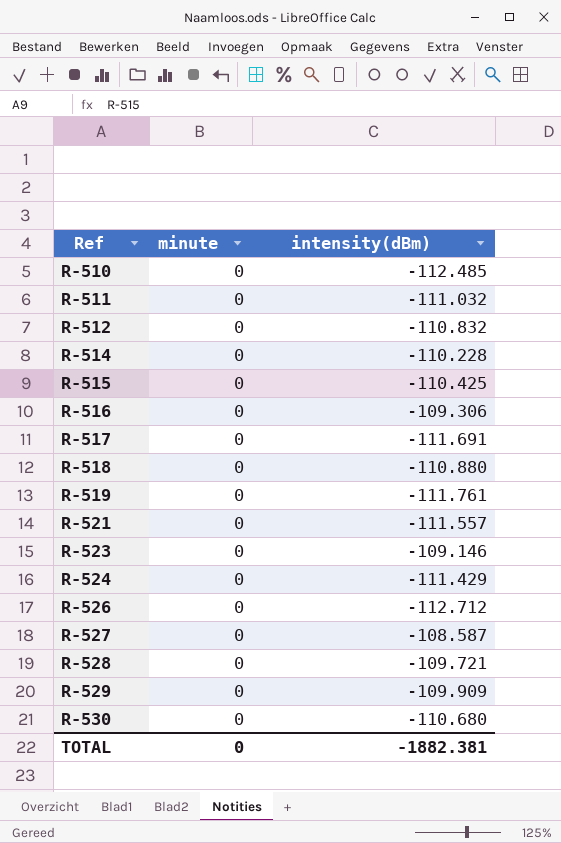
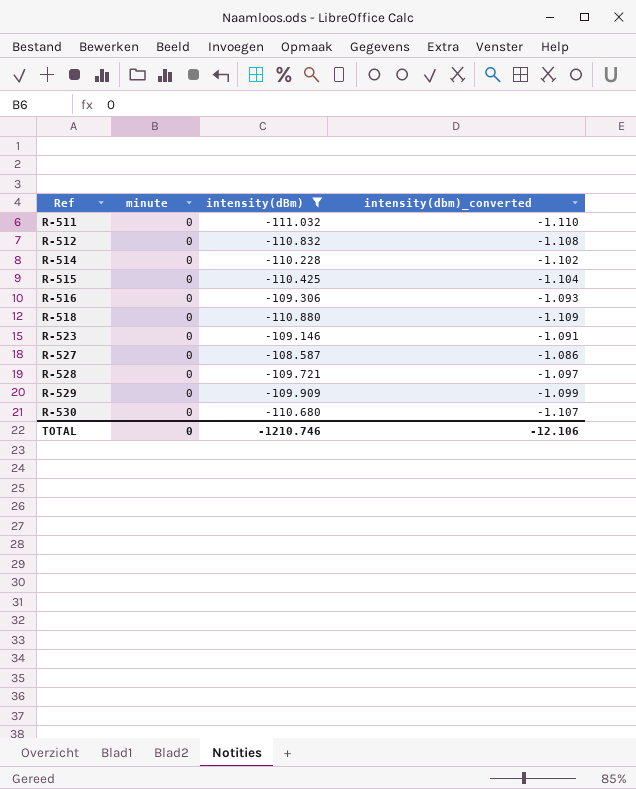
filter: none -> intensity(dBm) >= -111.032
column intensity(dbm)_converted | formula: none -> [intensity(dBm)] * 0.01
TOTAL | intensity(dBm): -1882.381 -> -1210.746

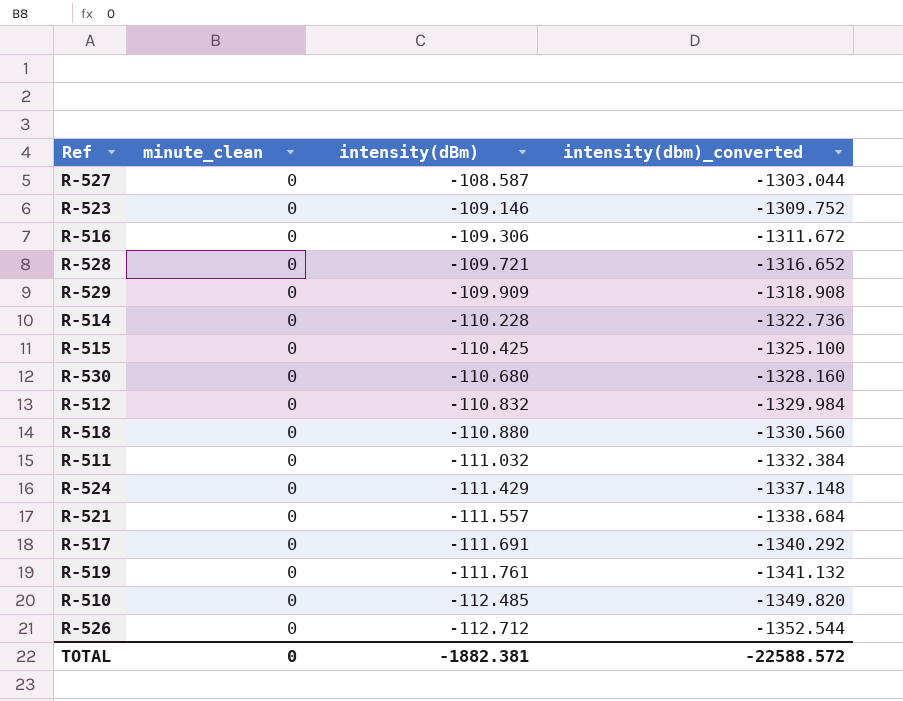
filter: intensity(dBm) >= -111.032 -> none
row order: Ref ascending -> intensity(dBm) descending
column name: minute -> minute_clean
column intensity(dbm)_converted | formula: [intensity(dBm)] * 0.01 -> [intensity(dBm)] * 12
TOTAL | intensity(dBm): -1210.746 -> -1882.381
TOTAL | intensity(dbm)_converted: -12.106 -> -22588.572

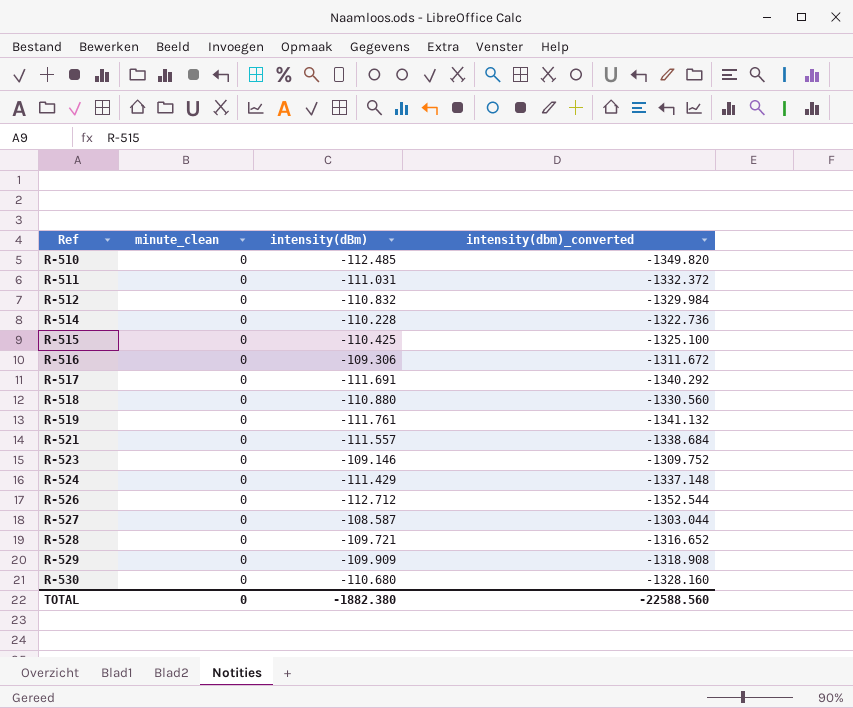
row order: intensity(dBm) descending -> Ref ascending
R-511 | intensity(dBm): -111.032 -> -111.031
R-511 | intensity(dbm)_converted: -1332.384 -> -1332.372
TOTAL | intensity(dBm): -1882.381 -> -1882.380
TOTAL | intensity(dbm)_converted: -22588.572 -> -22588.560

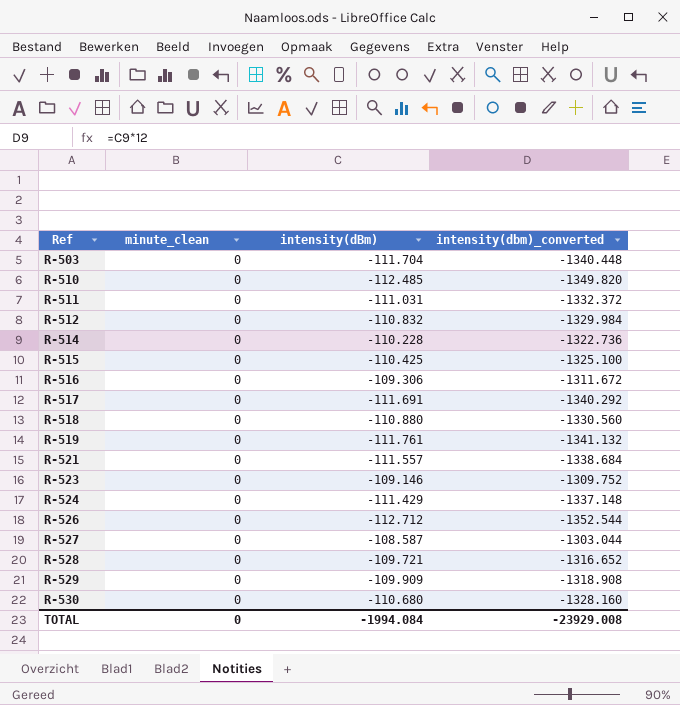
row R-503: none -> 0 | -111.704 | -1340.448
TOTAL | intensity(dBm): -1882.380 -> -1994.084
TOTAL | intensity(dbm)_converted: -22588.560 -> -23929.008

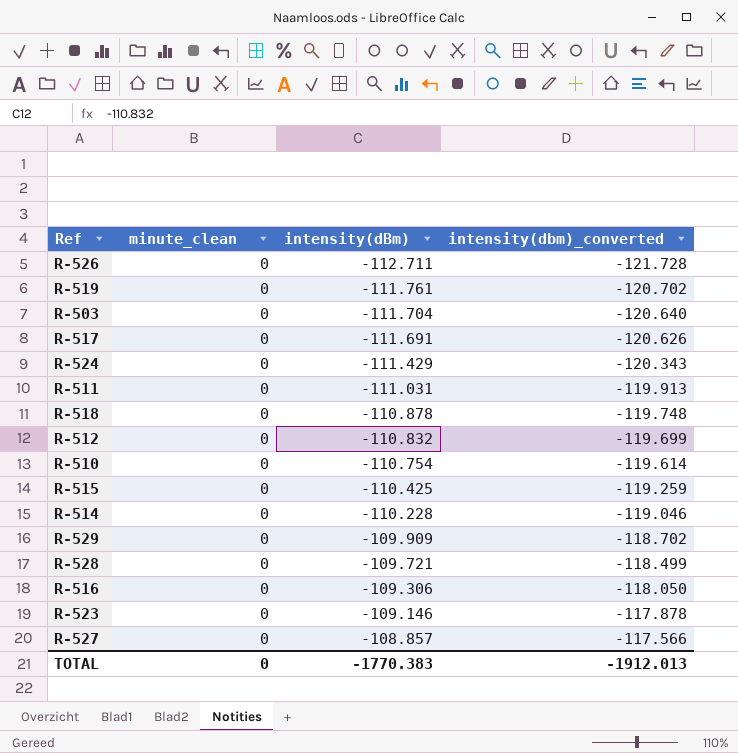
row order: Ref ascending -> intensity(dBm) ascending
column intensity(dbm)_converted | formula: [intensity(dBm)] * 12 -> [intensity(dBm)] * 1.08
row R-521: 0 | -111.557 | -1338.684 -> none
row R-530: 0 | -110.680 | -1328.160 -> none
R-526 | intensity(dBm): -112.712 -> -112.711
R-518 | intensity(dBm): -110.880 -> -110.878
R-510 | intensity(dBm): -112.485 -> -110.754
R-527 | intensity(dBm): -108.587 -> -108.857
TOTAL | intensity(dBm): -1994.084 -> -1770.383
TOTAL | intensity(dbm)_converted: -23929.008 -> -1912.013

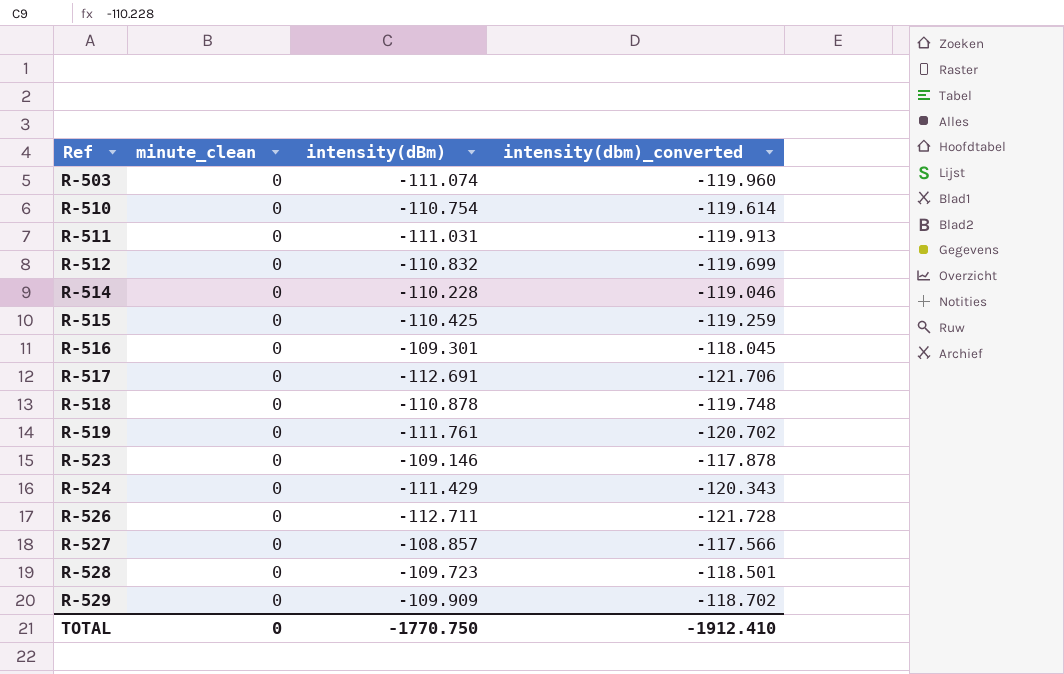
row order: intensity(dBm) ascending -> Ref ascending
R-503 | intensity(dBm): -111.704 -> -111.074
R-503 | intensity(dbm)_converted: -120.640 -> -119.960
R-516 | intensity(dBm): -109.306 -> -109.301
R-516 | intensity(dbm)_converted: -118.050 -> -118.045
R-517 | intensity(dBm): -111.691 -> -112.691
R-517 | intensity(dbm)_converted: -120.626 -> -121.706
R-528 | intensity(dBm): -109.721 -> -109.723
R-528 | intensity(dbm)_converted: -118.499 -> -118.501
TOTAL | intensity(dBm): -1770.383 -> -1770.750
TOTAL | intensity(dbm)_converted: -1912.013 -> -1912.410

